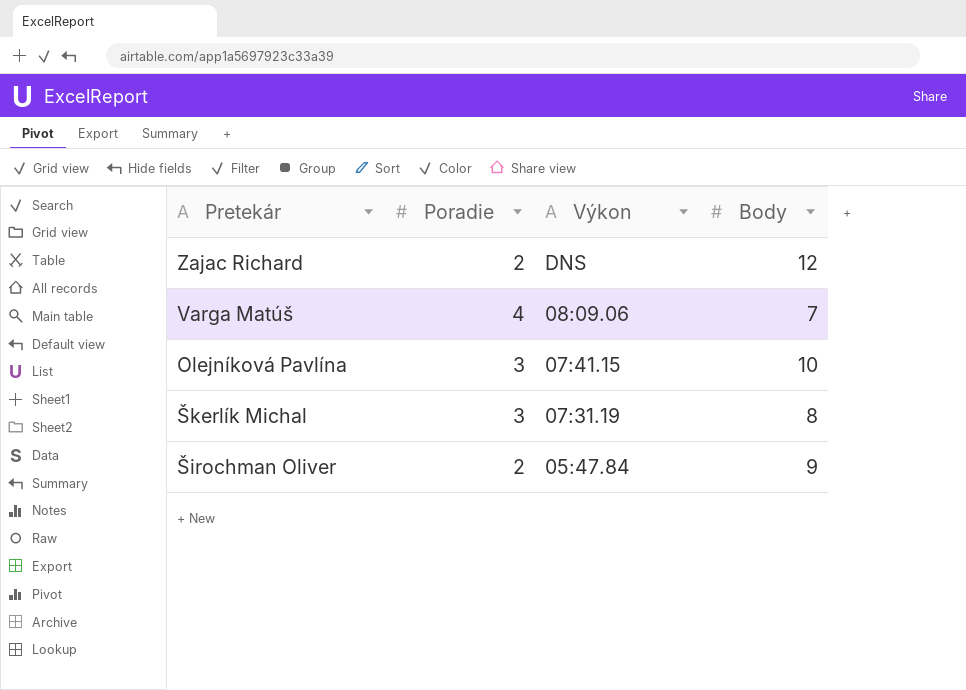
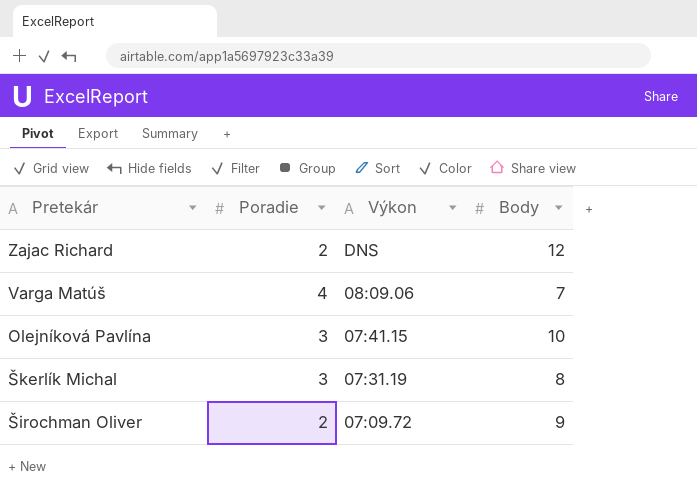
Širochman Oliver | Výkon: 05:47.84 -> 07:09.72

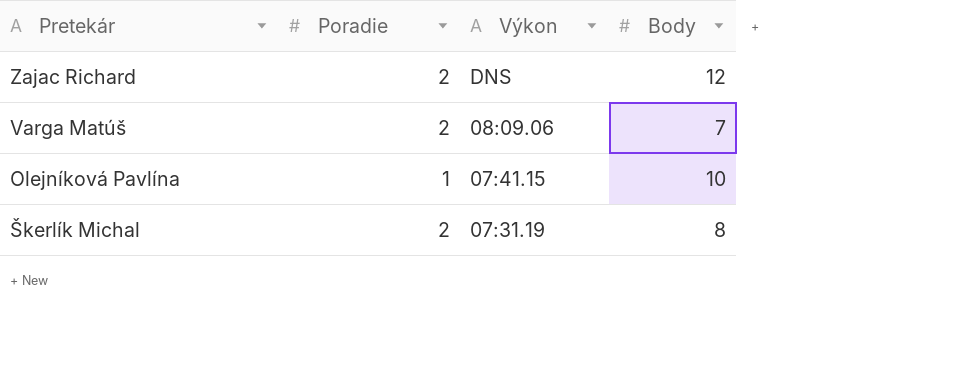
row Širochman Oliver: 2 | 07:09.72 | 9 -> none
Varga Matúš | Poradie: 4 -> 2
Olejníková Pavlína | Poradie: 3 -> 1
Škerlík Michal | Poradie: 3 -> 2

